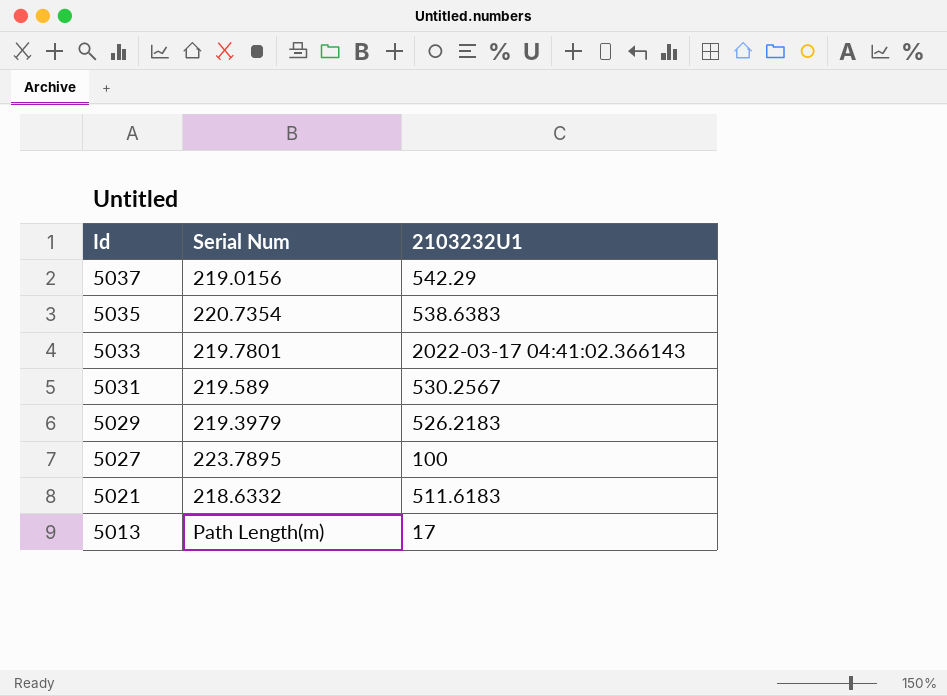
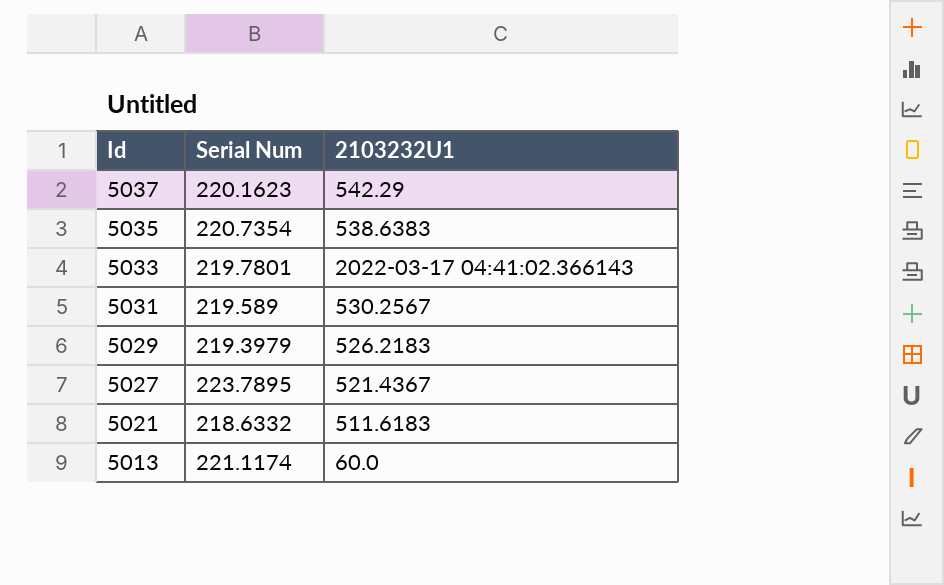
5037 | Serial Num: 219.0156 -> 220.1623
5027 | 2103232U1: 100 -> 521.4367
5013 | Serial Num: Path Length(m) -> 221.1174
5013 | 2103232U1: 17 -> 60.0

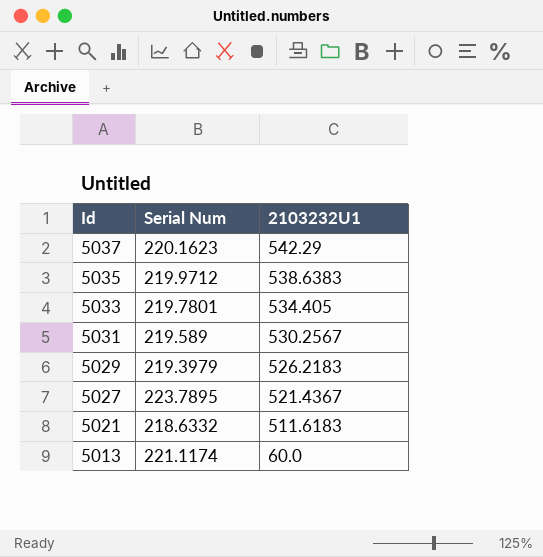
5035 | Serial Num: 220.7354 -> 219.9712
5033 | 2103232U1: 2022-03-17 04:41:02.366143 -> 534.405

